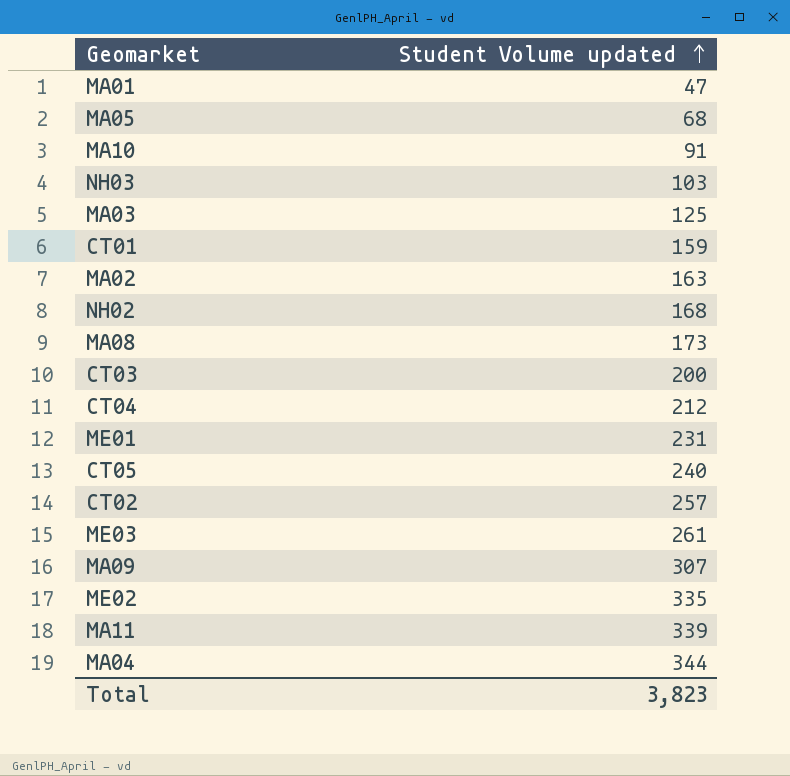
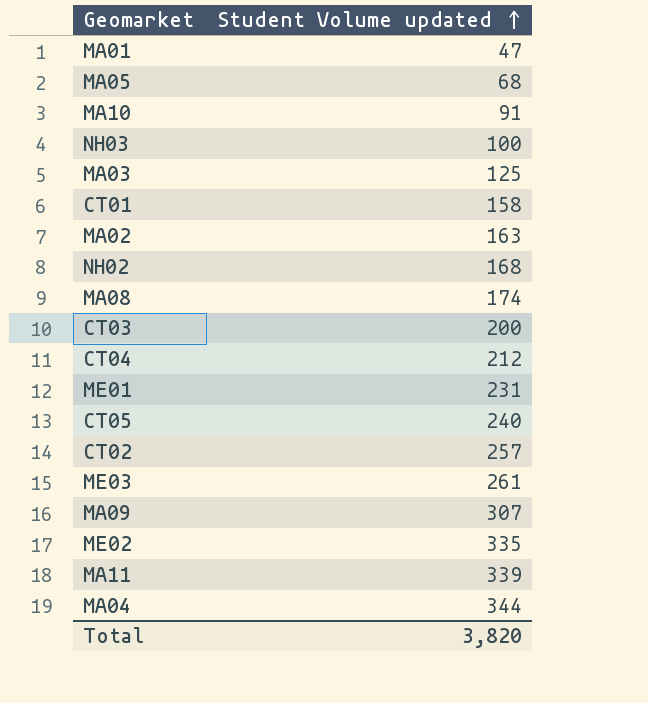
NH03 | Student Volume updated: 103 -> 100
CT01 | Student Volume updated: 159 -> 158
MA08 | Student Volume updated: 173 -> 174
Total | Student Volume updated: 3,823 -> 3,820

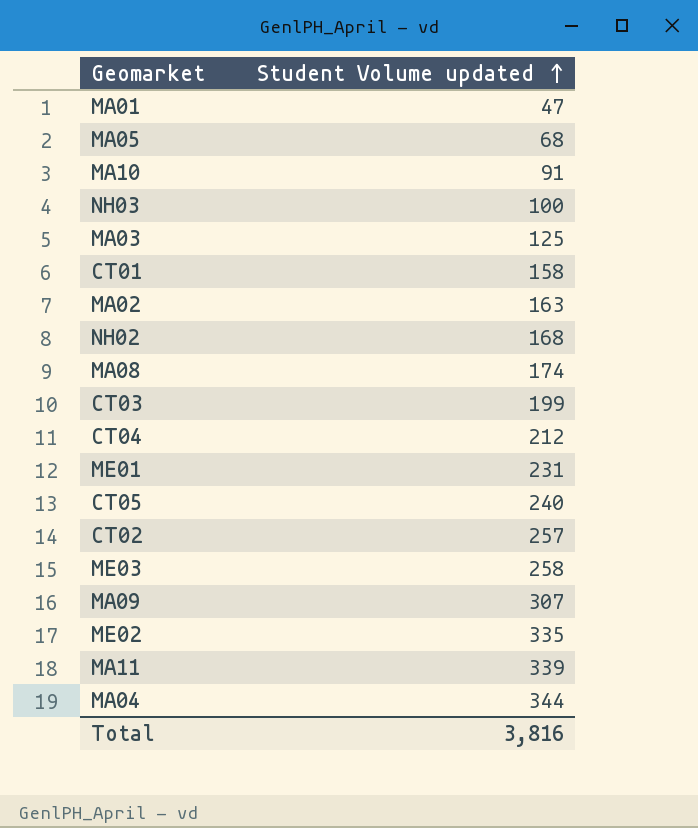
CT03 | Student Volume updated: 200 -> 199
ME03 | Student Volume updated: 261 -> 258
Total | Student Volume updated: 3,820 -> 3,816

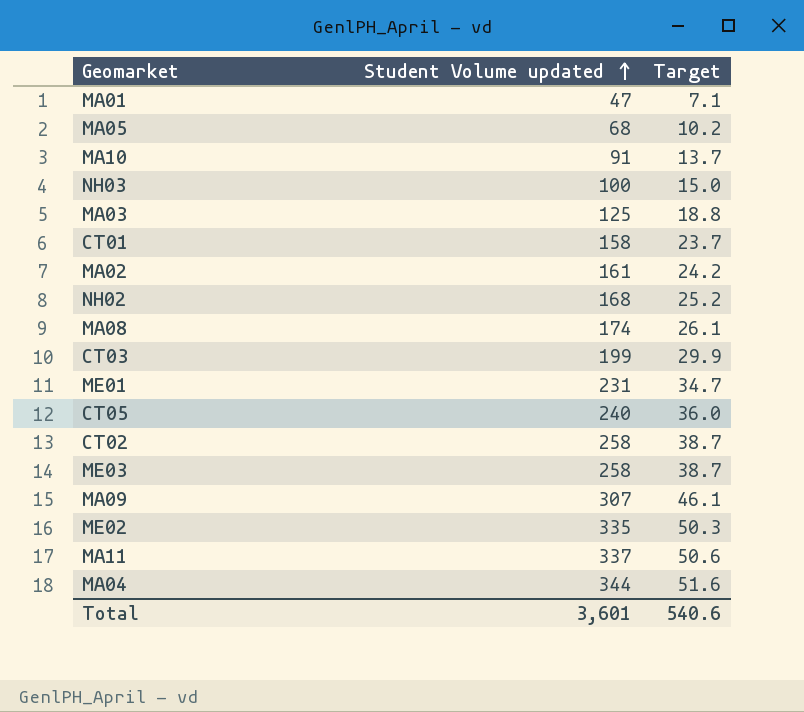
column Target | formula: none -> [Student Volume updated] * 0.15
row CT04: 212 -> none
MA02 | Student Volume updated: 163 -> 161
CT02 | Student Volume updated: 257 -> 258
MA11 | Student Volume updated: 339 -> 337
Total | Student Volume updated: 3,816 -> 3,601

